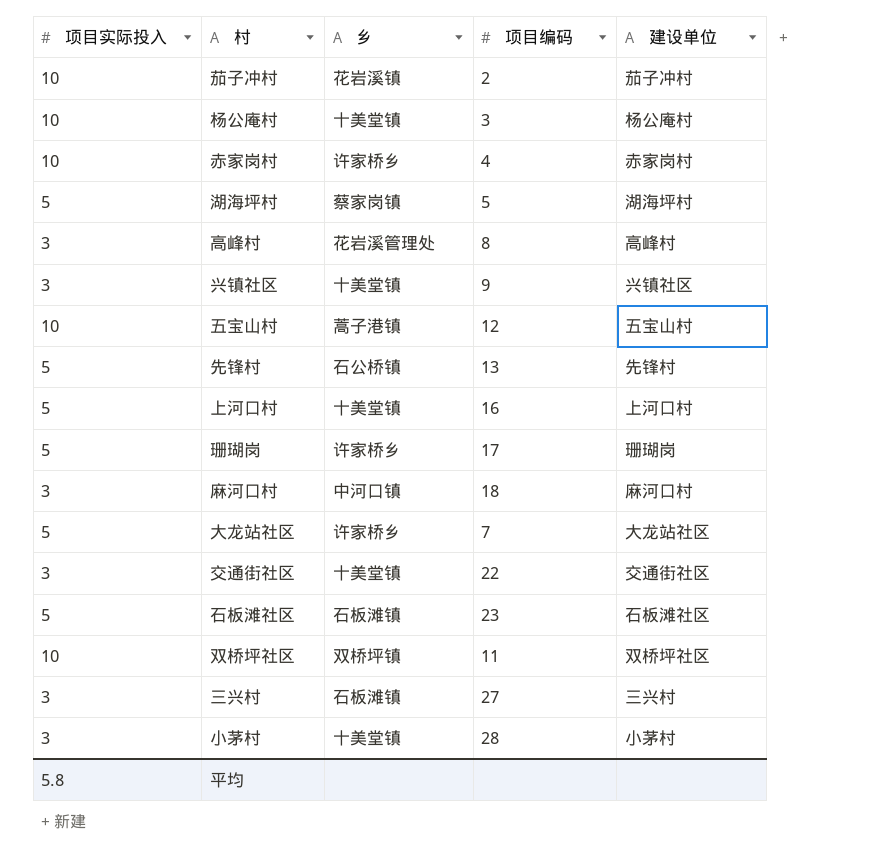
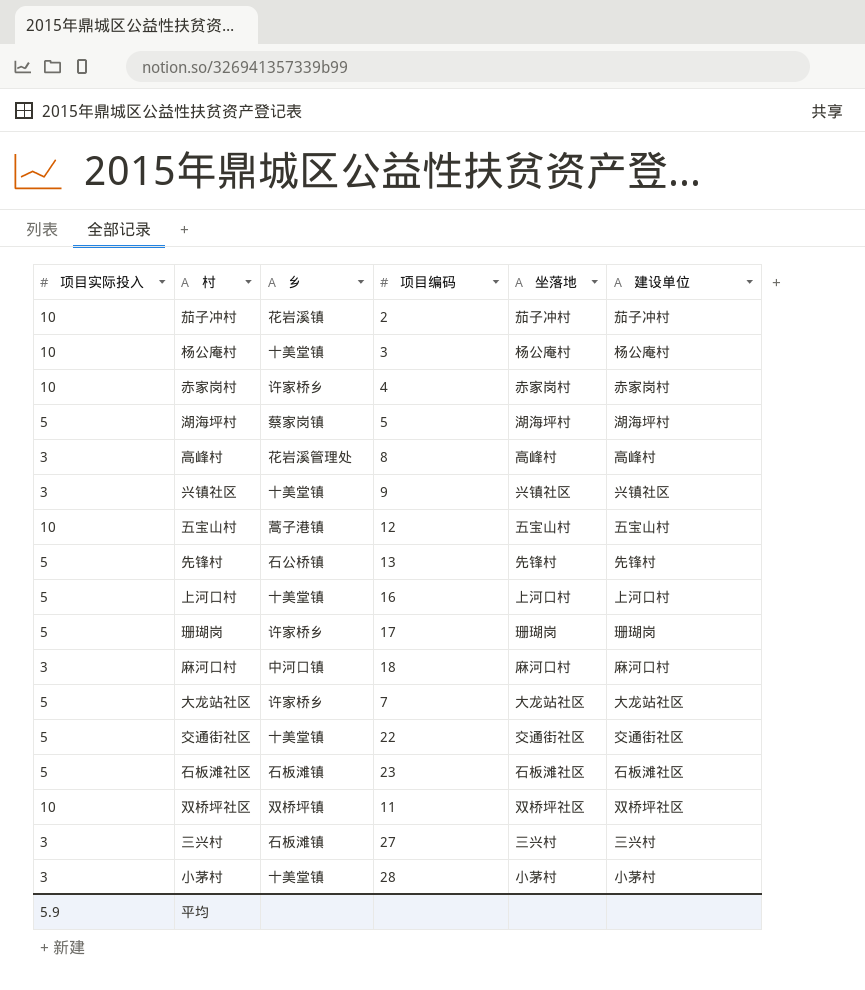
column 坐落地 | position: none -> 5
交通街社区 | 项目实际投入: 3 -> 5
平均 | 项目实际投入: 5.8 -> 5.9

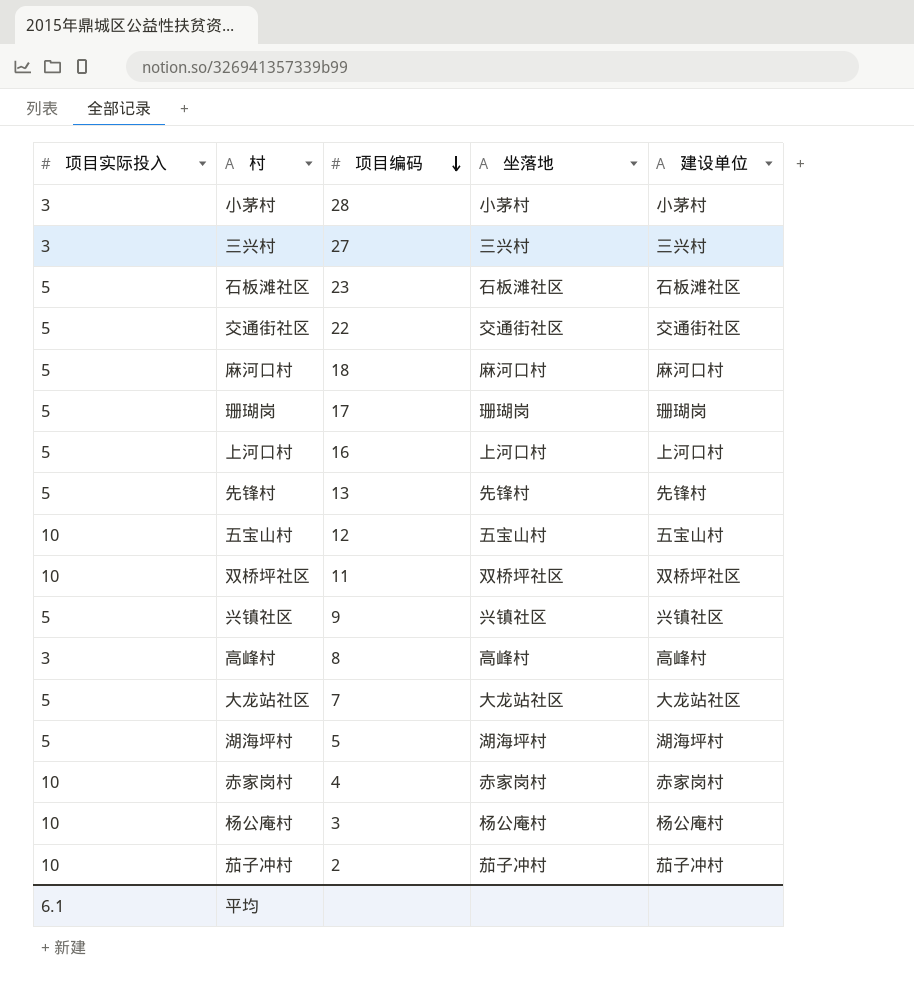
row order: none -> 项目编码 descending
column 乡 | position: 3 -> none
麻河口村 | 项目实际投入: 3 -> 5
兴镇社区 | 项目实际投入: 3 -> 5
平均 | 项目实际投入: 5.9 -> 6.1

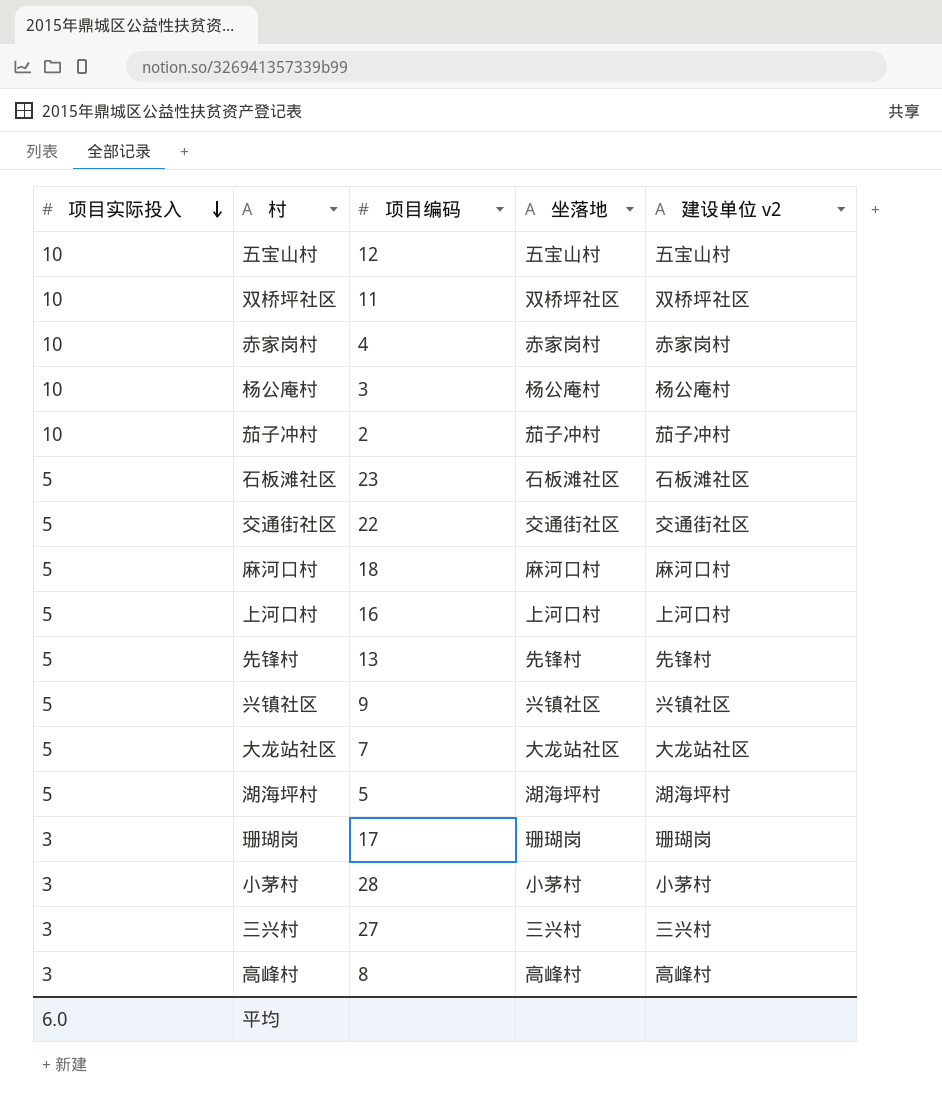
row order: 项目编码 descending -> 项目实际投入 descending
column name: 建设单位 -> 建设单位 v2
珊瑚岗 | 项目实际投入: 5 -> 3
平均 | 项目实际投入: 6.1 -> 6.0

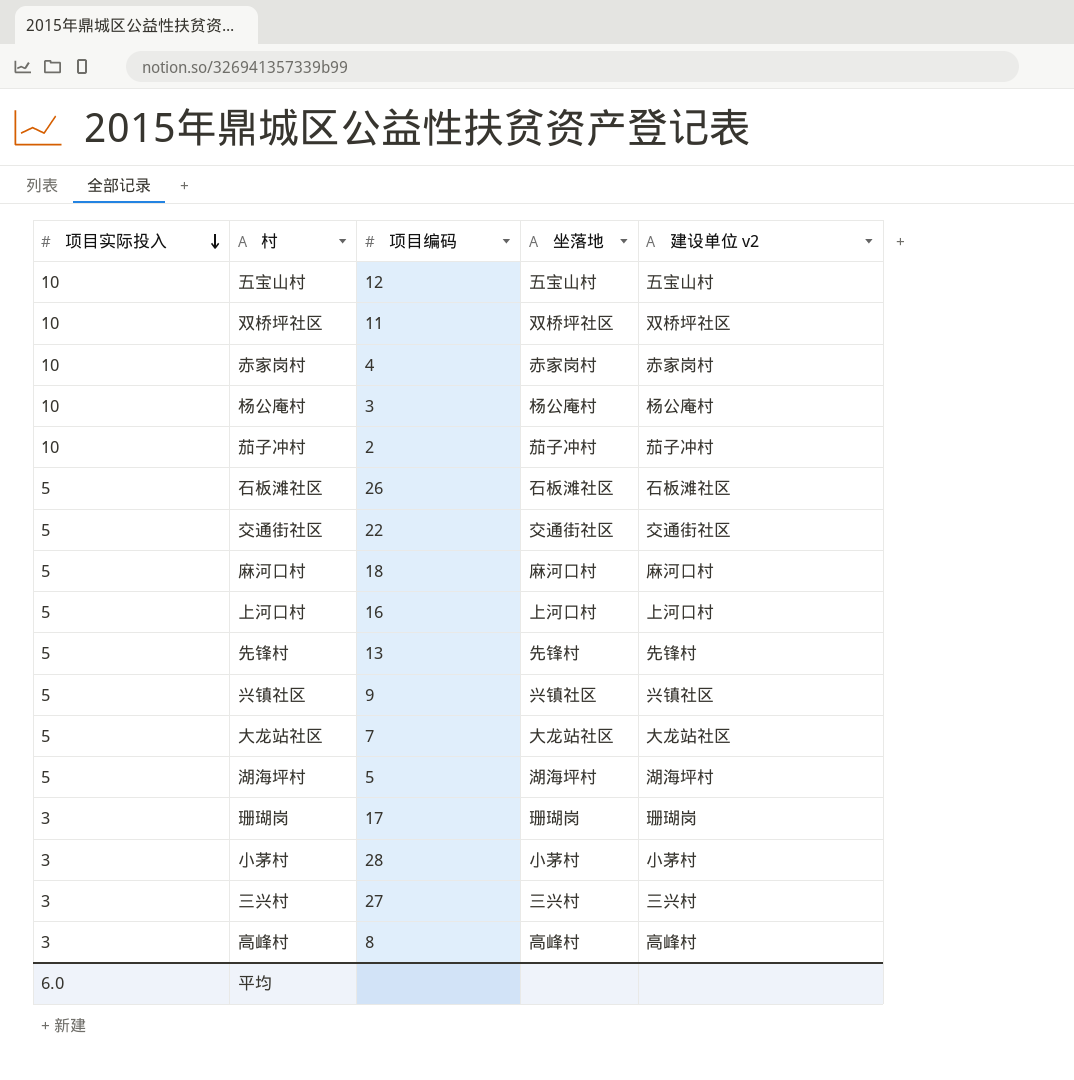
石板滩社区 | 项目编码: 23 -> 26

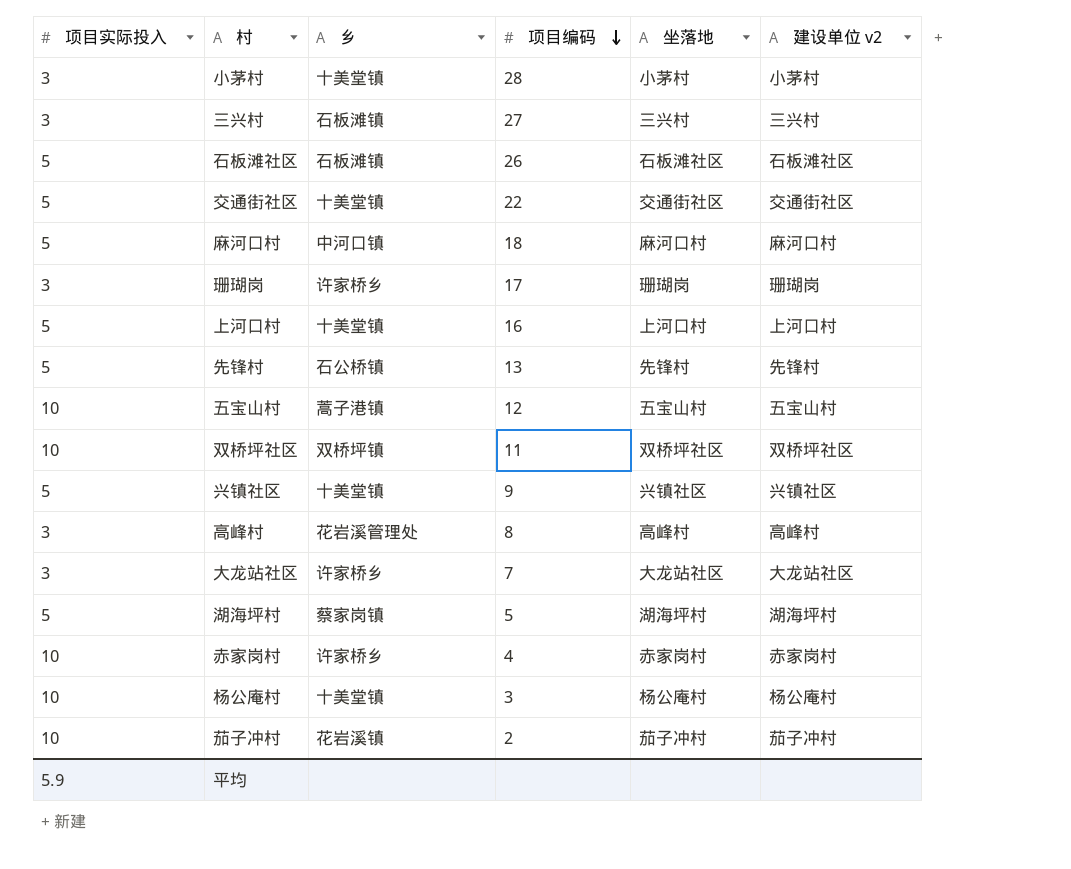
row order: 项目实际投入 descending -> 项目编码 descending
column 乡 | position: none -> 3
大龙站社区 | 项目实际投入: 5 -> 3
平均 | 项目实际投入: 6.0 -> 5.9

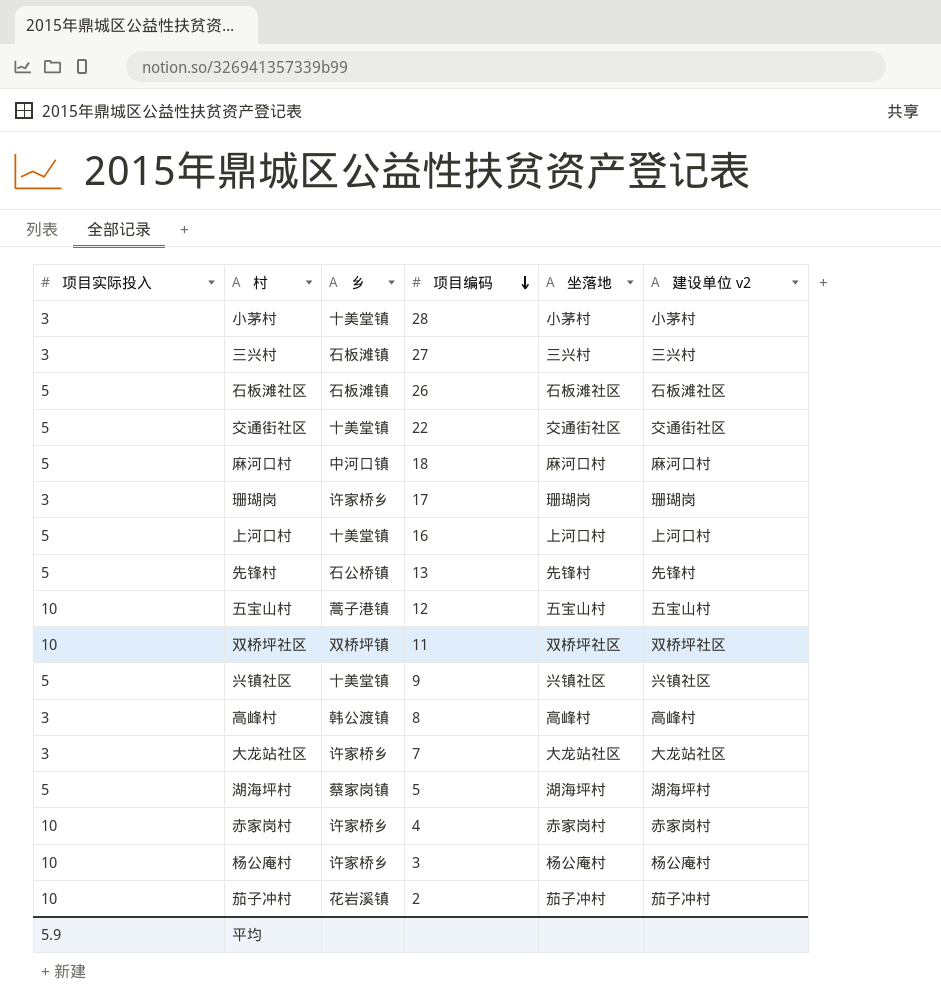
高峰村 | 乡: 花岩溪管理处 -> 韩公渡镇
杨公庵村 | 乡: 十美堂镇 -> 许家桥乡

